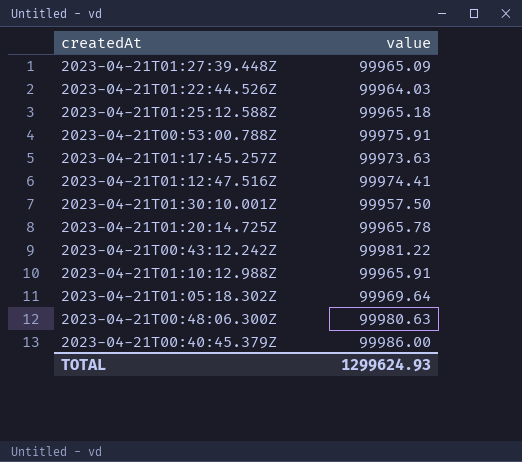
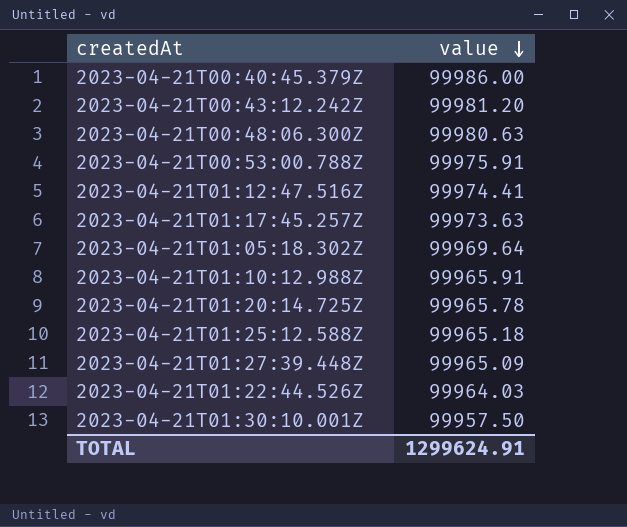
row order: none -> value descending
2023-04-21T00:43:12.242Z | value: 99981.22 -> 99981.20
TOTAL | value: 1299624.93 -> 1299624.91

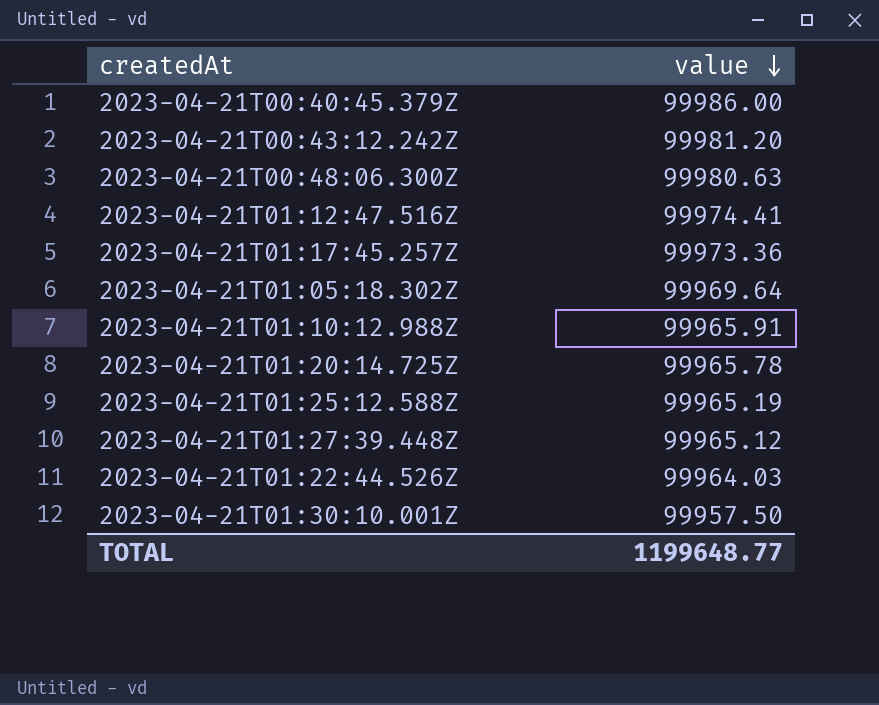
row 2023-04-21T00:53:00.788Z: 99975.91 -> none
2023-04-21T01:17:45.257Z | value: 99973.63 -> 99973.36
2023-04-21T01:25:12.588Z | value: 99965.18 -> 99965.19
2023-04-21T01:27:39.448Z | value: 99965.09 -> 99965.12
TOTAL | value: 1299624.91 -> 1199648.77

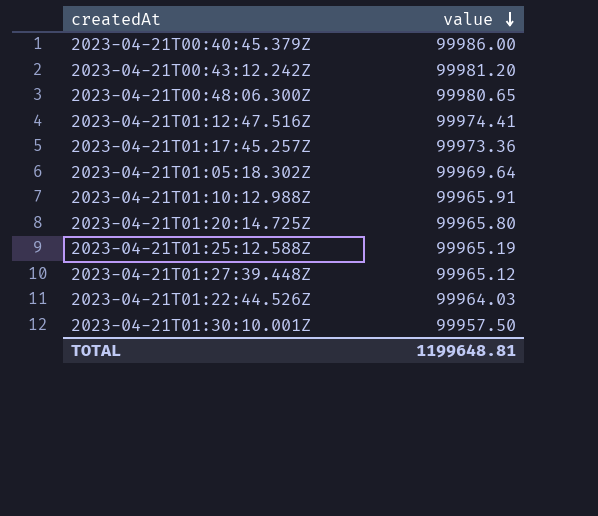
2023-04-21T00:48:06.300Z | value: 99980.63 -> 99980.65
2023-04-21T01:20:14.725Z | value: 99965.78 -> 99965.80
TOTAL | value: 1199648.77 -> 1199648.81

